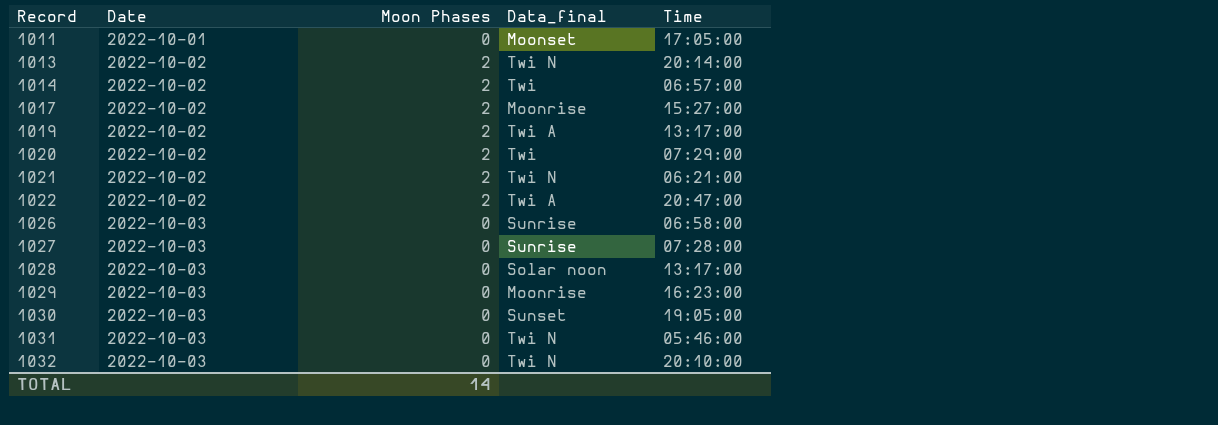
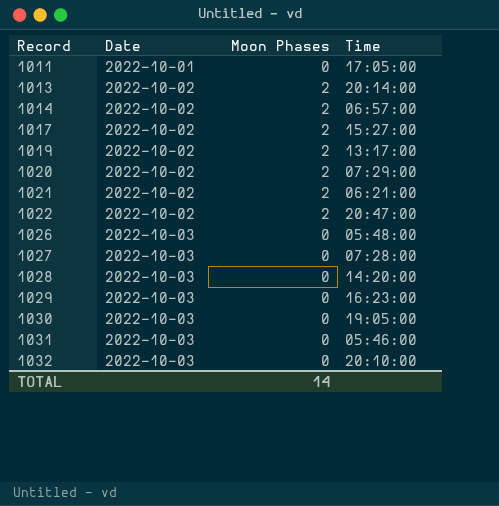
column Data_final | position: 4 -> none
1026 | Time: 06:58:00 -> 05:48:00
1028 | Time: 13:17:00 -> 14:20:00

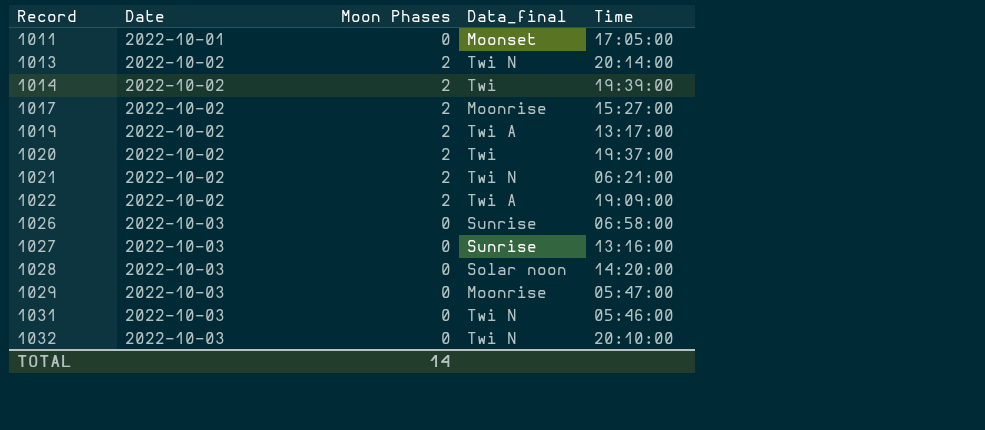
column Data_final | position: none -> 4
row 1030: 2022-10-03 | 0 | 19:05:00 -> none
1014 | Time: 06:57:00 -> 19:39:00
1020 | Time: 07:29:00 -> 19:37:00
1022 | Time: 20:47:00 -> 19:09:00
1026 | Time: 05:48:00 -> 06:58:00
1027 | Time: 07:28:00 -> 13:16:00
1029 | Time: 16:23:00 -> 05:47:00

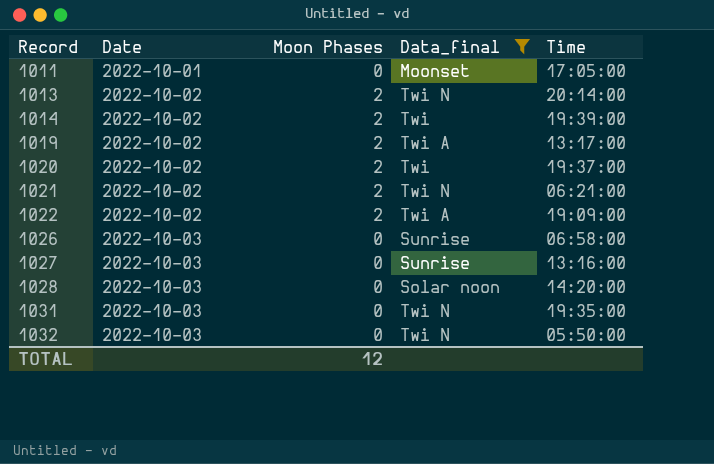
filter: none -> Data_final != Moonrise
1031 | Time: 05:46:00 -> 19:35:00
1032 | Time: 20:10:00 -> 05:50:00
TOTAL | Moon Phases: 14 -> 12

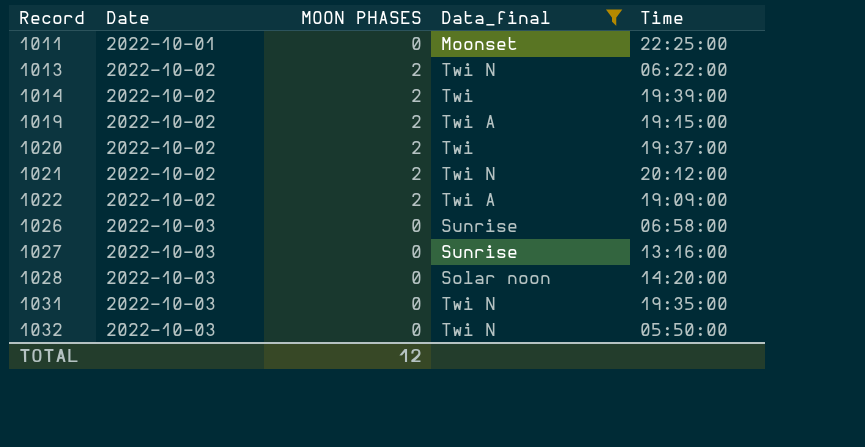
column name: Moon Phases -> MOON PHASES
1011 | Time: 17:05:00 -> 22:25:00
1013 | Time: 20:14:00 -> 06:22:00
1019 | Time: 13:17:00 -> 19:15:00
1021 | Time: 06:21:00 -> 20:12:00

